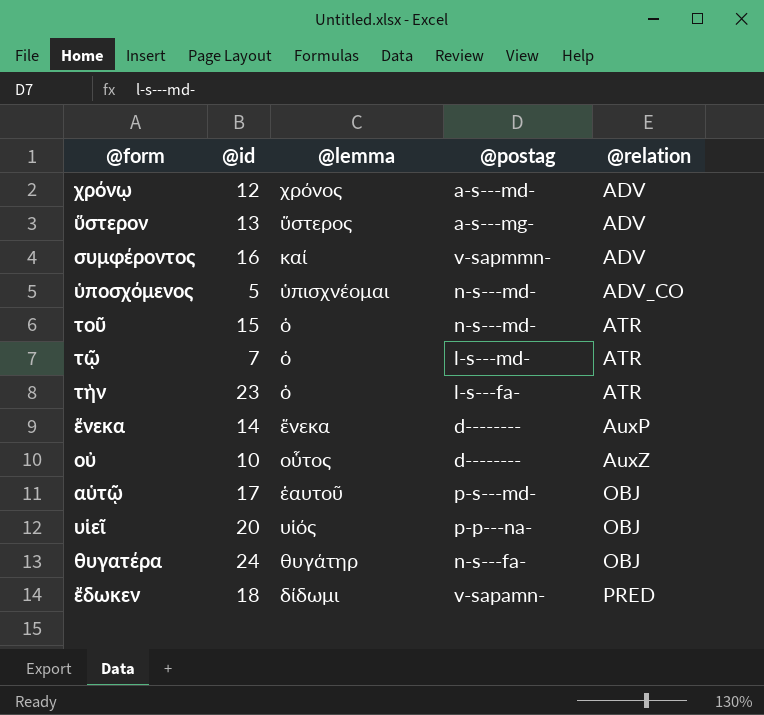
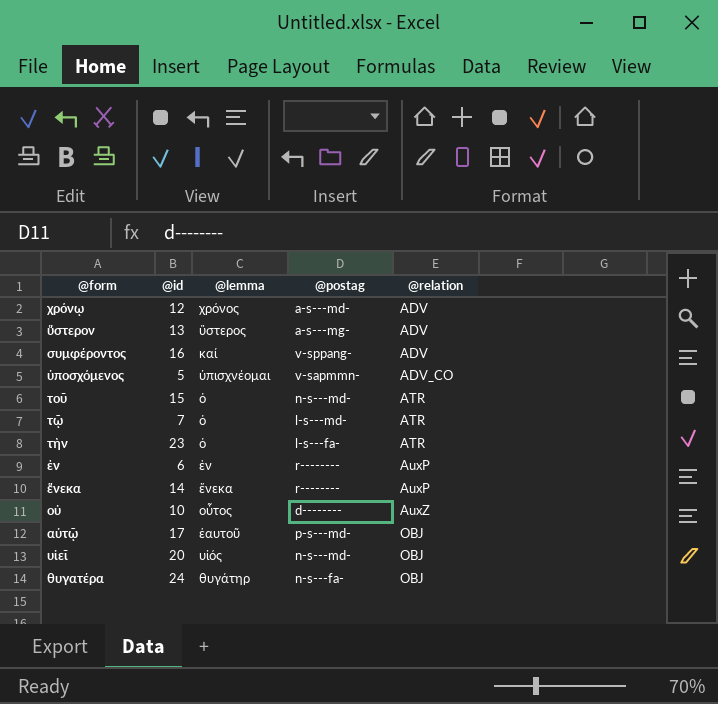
row ἔδωκεν: 18 | δίδωμι | v-sapamn- | PRED -> none
συμφέροντος | @postag: v-sapmmn- -> v-sppang-
ὑποσχόμενος | @postag: n-s---md- -> v-sapmmn-
row ἐν: none -> 6 | ἐν | r-------- | AuxP
ἕνεκα | @postag: d-------- -> r--------
υἱεῖ | @postag: p-p---na- -> n-s---md-

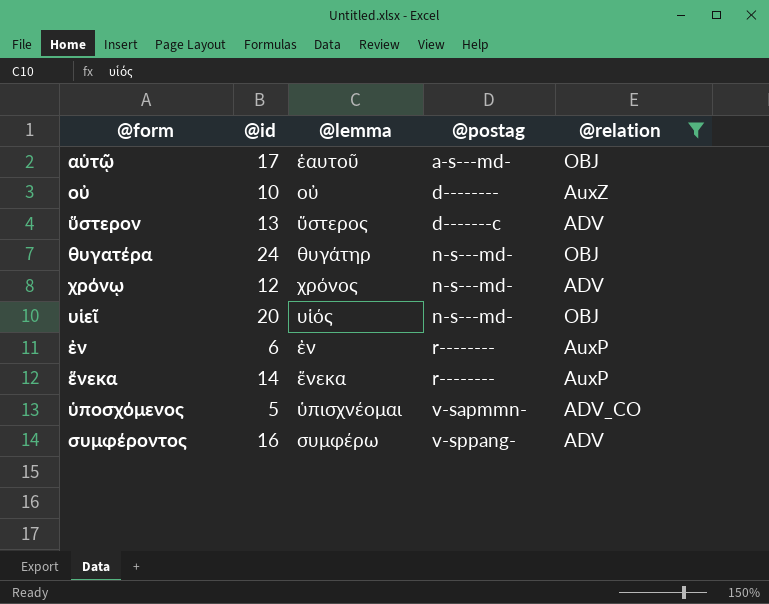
filter: none -> @relation != ATR
row order: @relation ascending -> @postag ascending
αὑτῷ | @postag: p-s---md- -> a-s---md-
οὐ | @lemma: οὗτος -> οὐ
ὕστερον | @postag: a-s---mg- -> d-------c
θυγατέρα | @postag: n-s---fa- -> n-s---md-
χρόνῳ | @postag: a-s---md- -> n-s---md-
συμφέροντος | @lemma: καί -> συμφέρω

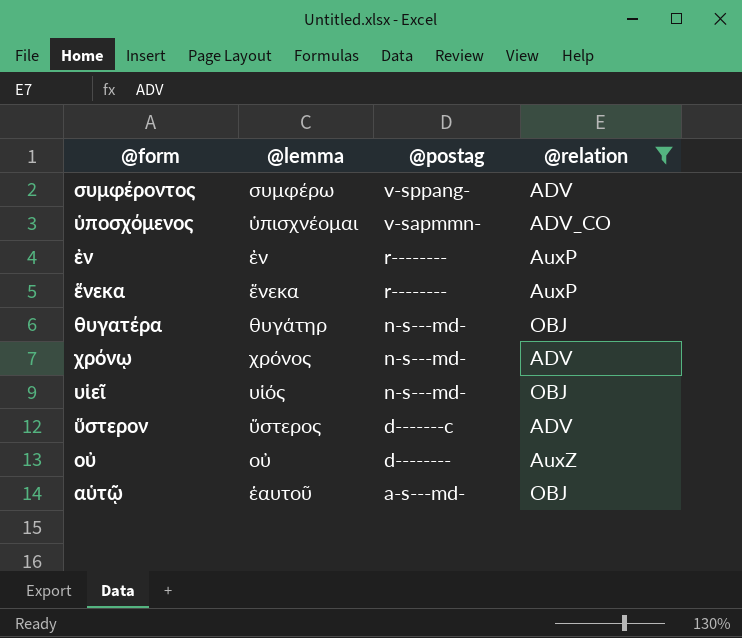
row order: @postag ascending -> @postag descending
column @id | position: 2 -> none

